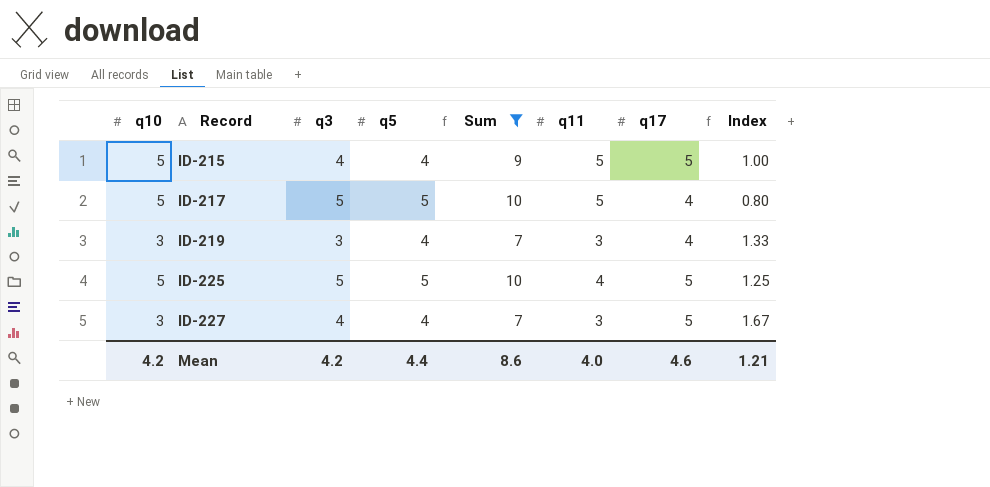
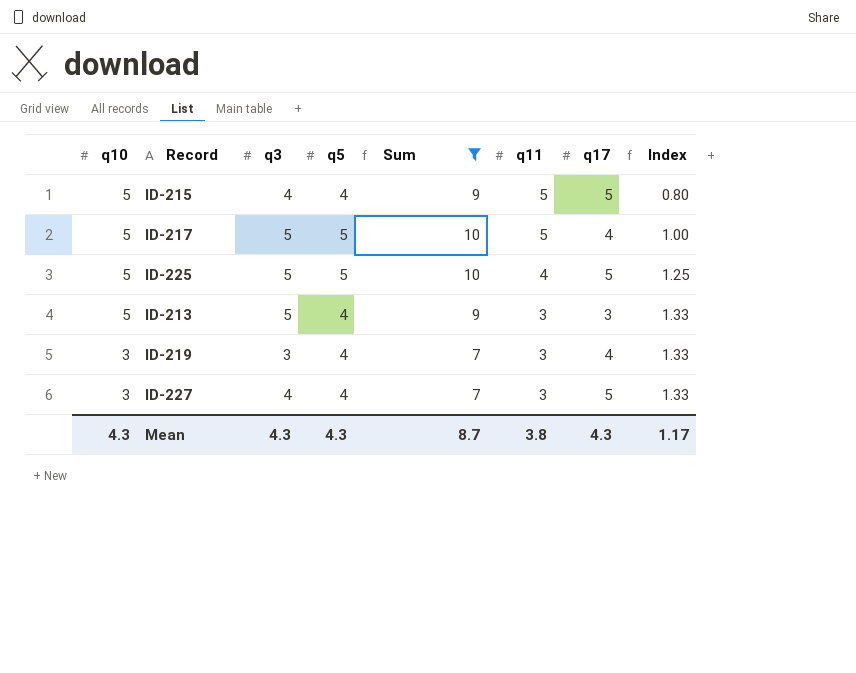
row order: Record ascending -> q10 descending
column Index | formula: [q17] / [q11] -> [q5] / [q11]
row ID-213: none -> 5 | 5 | 4 | 9 | 3 | 3 | 1.33
Mean | q10: 4.2 -> 4.3
Mean | q3: 4.2 -> 4.3
Mean | q5: 4.4 -> 4.3
Mean | Sum: 8.6 -> 8.7
Mean | q11: 4.0 -> 3.8
Mean | q17: 4.6 -> 4.3
Mean | Index: 1.21 -> 1.17

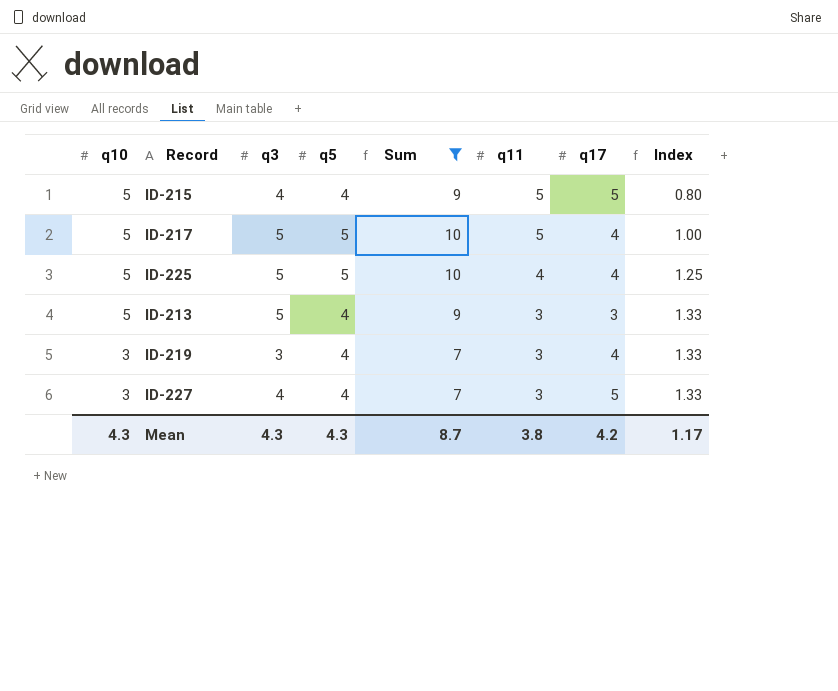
ID-225 | q17: 5 -> 4
Mean | q17: 4.3 -> 4.2

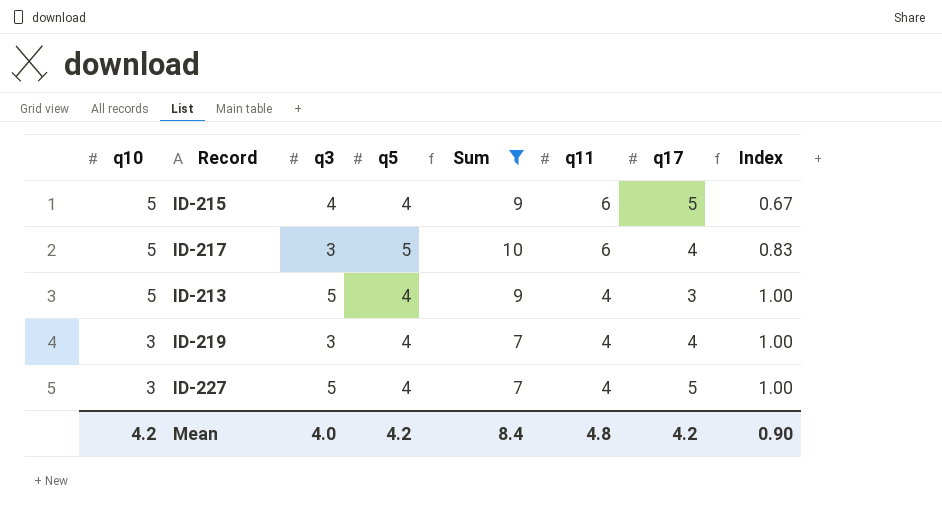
row ID-225: 5 | 5 | 5 | 10 | 4 | 4 | 1.25 -> none
ID-215 | q11: 5 -> 6
ID-215 | Index: 0.80 -> 0.67
ID-217 | q3: 5 -> 3
ID-217 | q11: 5 -> 6
ID-217 | Index: 1.00 -> 0.83
ID-213 | q11: 3 -> 4
ID-213 | Index: 1.33 -> 1.00
ID-219 | q11: 3 -> 4
ID-219 | Index: 1.33 -> 1.00
ID-227 | q3: 4 -> 5
ID-227 | q11: 3 -> 4
ID-227 | Index: 1.33 -> 1.00
Mean | q10: 4.3 -> 4.2
Mean | q3: 4.3 -> 4.0
Mean | q5: 4.3 -> 4.2
Mean | Sum: 8.7 -> 8.4
Mean | q11: 3.8 -> 4.8
Mean | Index: 1.17 -> 0.90

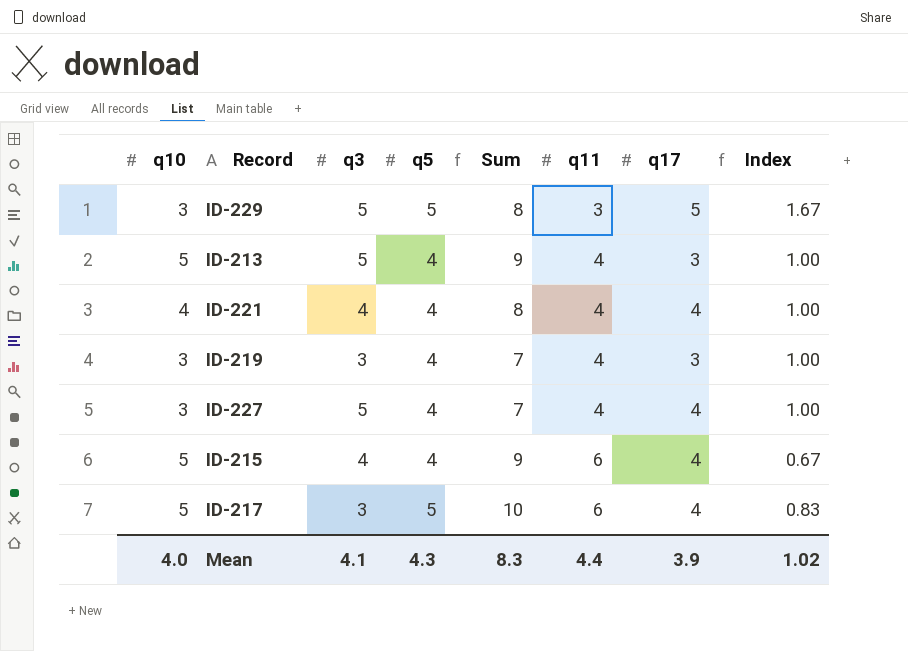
filter: Sum != 8 -> none
row order: q10 descending -> q11 ascending
ID-219 | q17: 4 -> 3
ID-227 | q17: 5 -> 4
ID-215 | q17: 5 -> 4
Mean | q10: 4.2 -> 4.0
Mean | q3: 4.0 -> 4.1
Mean | q5: 4.2 -> 4.3
Mean | Sum: 8.4 -> 8.3
Mean | q11: 4.8 -> 4.4
Mean | q17: 4.2 -> 3.9
Mean | Index: 0.90 -> 1.02

